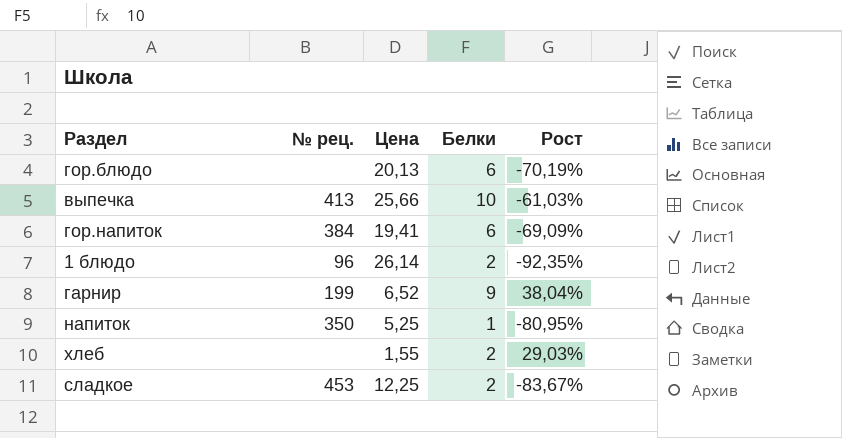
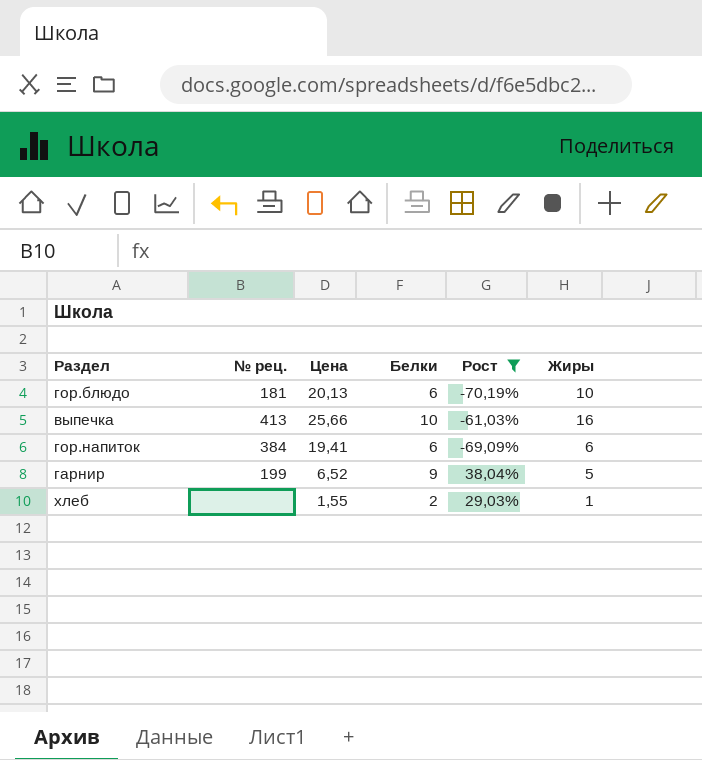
filter: none -> Рост >= -70,19%
column Жиры | position: none -> 6
гор.блюдо | № рец.: none -> 181

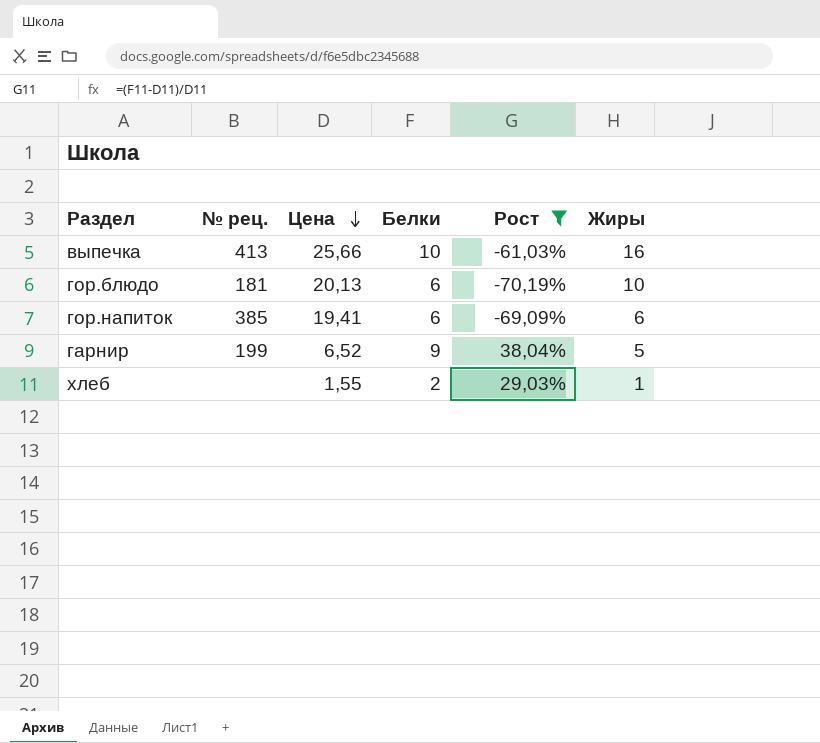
row order: none -> Цена descending
гор.напиток | № рец.: 384 -> 385

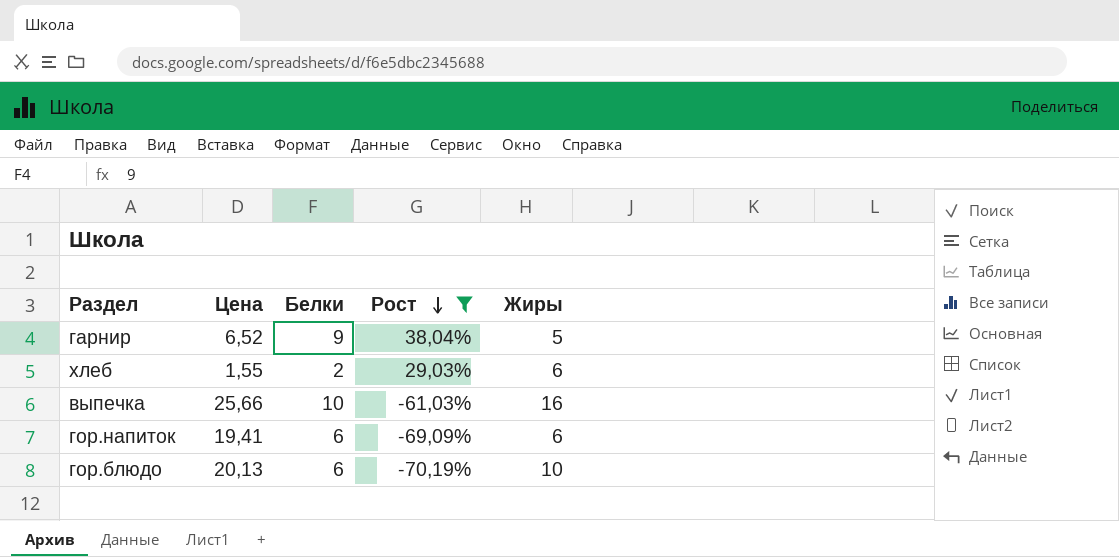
row order: Цена descending -> Рост descending
column № рец. | position: 2 -> none
хлеб | Жиры: 1 -> 6

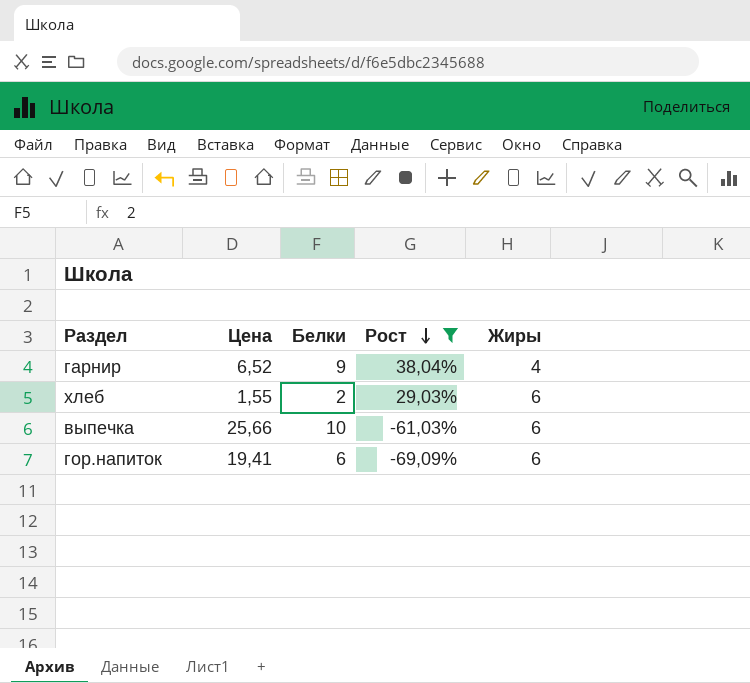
row гор.блюдо: 20,13 | 6 | -70,19% | 10 -> none
гарнир | Жиры: 5 -> 4
выпечка | Жиры: 16 -> 6

